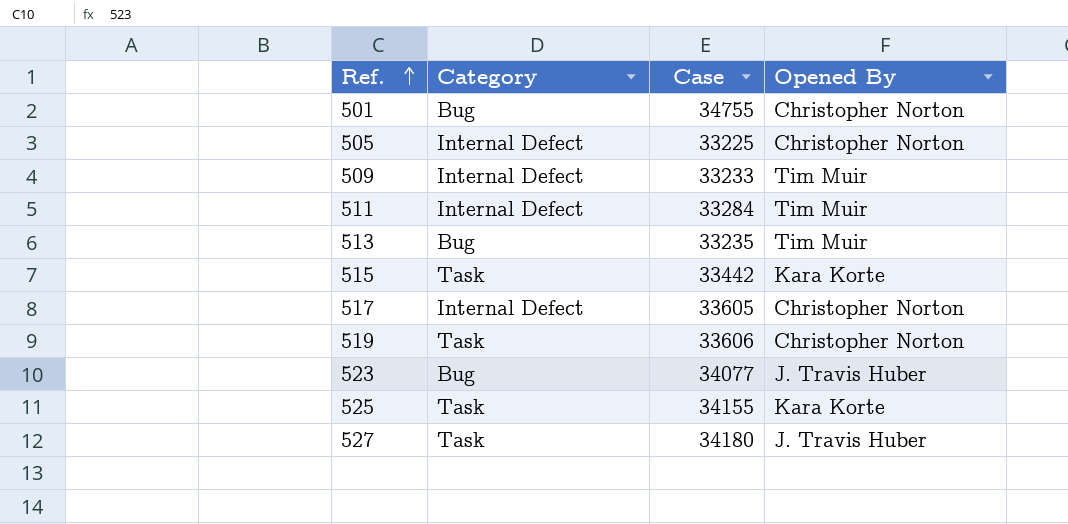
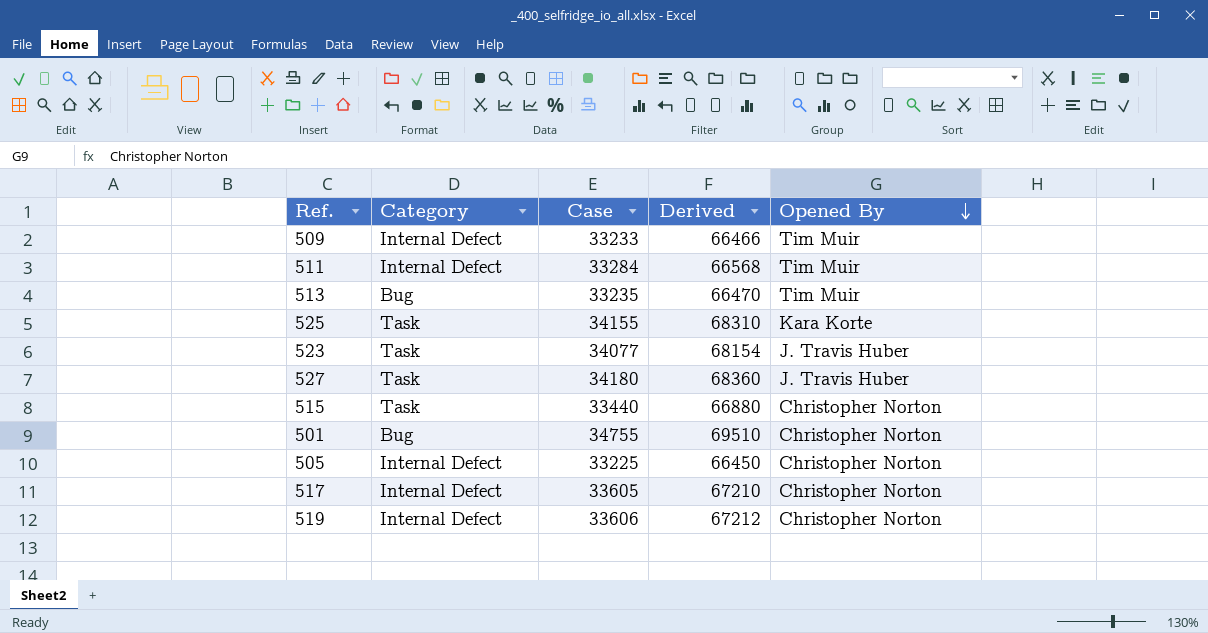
row order: Ref. ascending -> Opened By descending
column Derived | formula: none -> [Case] * 2
523 | Category: Bug -> Task
515 | Case: 33442 -> 33440
515 | Opened By: Kara Korte -> Christopher Norton
519 | Category: Task -> Internal Defect

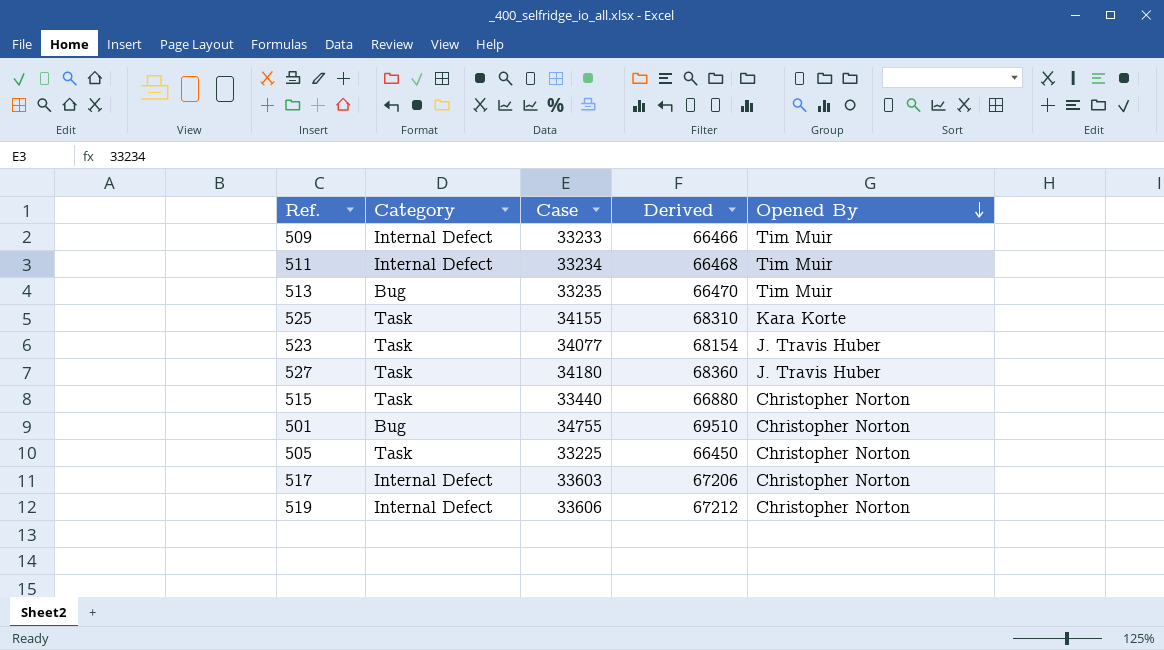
511 | Case: 33284 -> 33234
511 | Derived: 66568 -> 66468
505 | Category: Internal Defect -> Task
517 | Case: 33605 -> 33603
517 | Derived: 67210 -> 67206

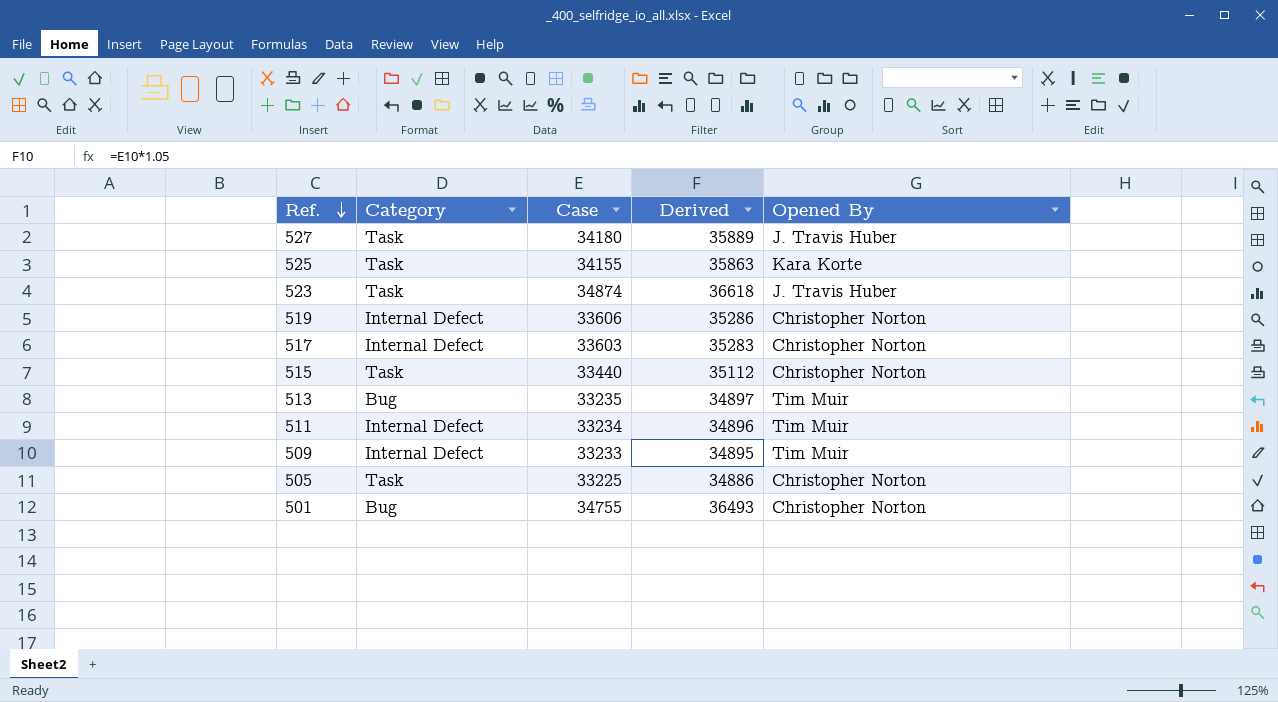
row order: Opened By descending -> Ref. descending
column Derived | formula: [Case] * 2 -> [Case] * 1.05
523 | Case: 34077 -> 34874

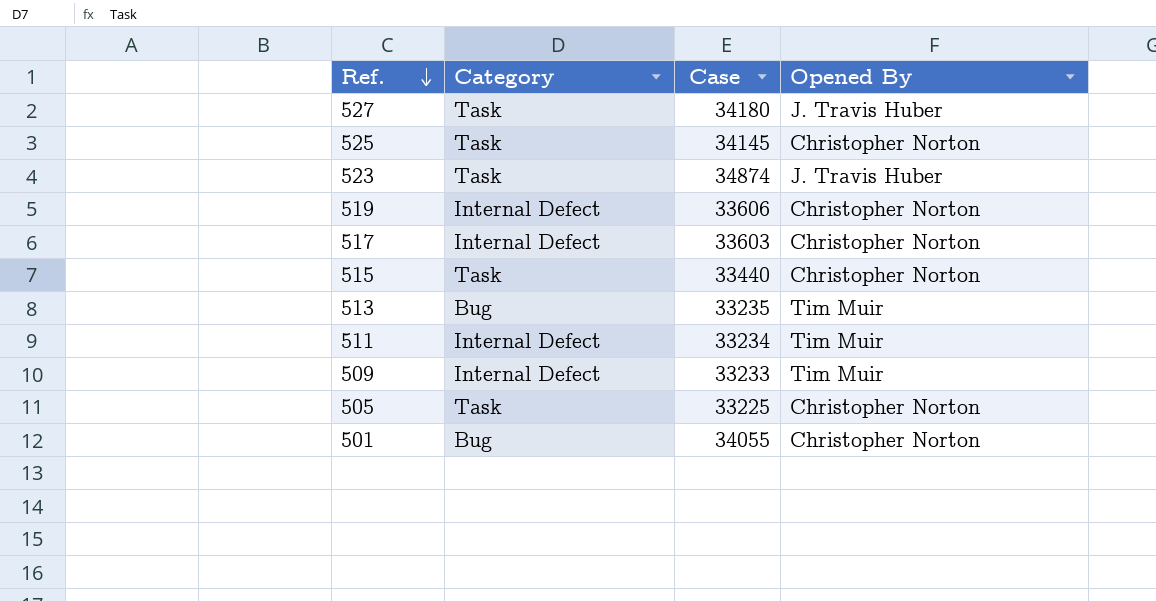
column Derived | formula: [Case] * 1.05 -> none
525 | Case: 34155 -> 34145
525 | Opened By: Kara Korte -> Christopher Norton
501 | Case: 34755 -> 34055

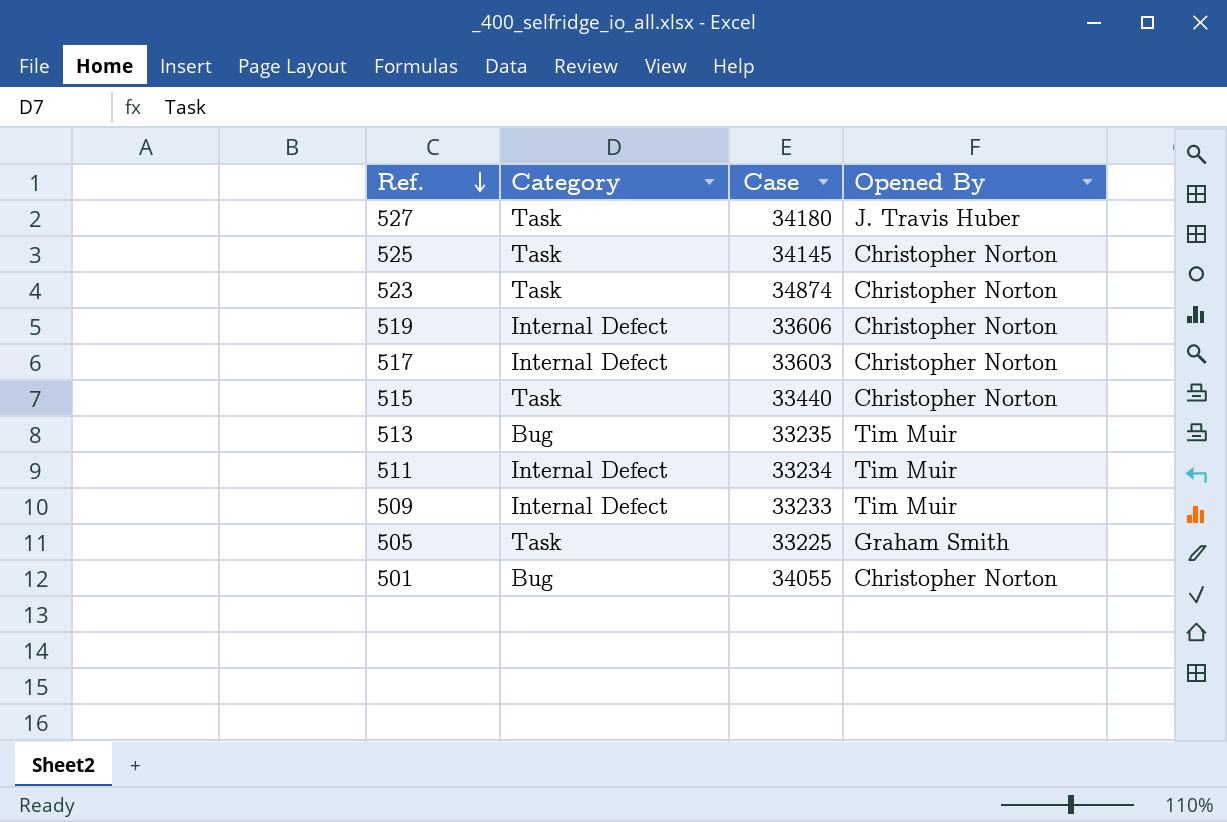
523 | Opened By: J. Travis Huber -> Christopher Norton
505 | Opened By: Christopher Norton -> Graham Smith

